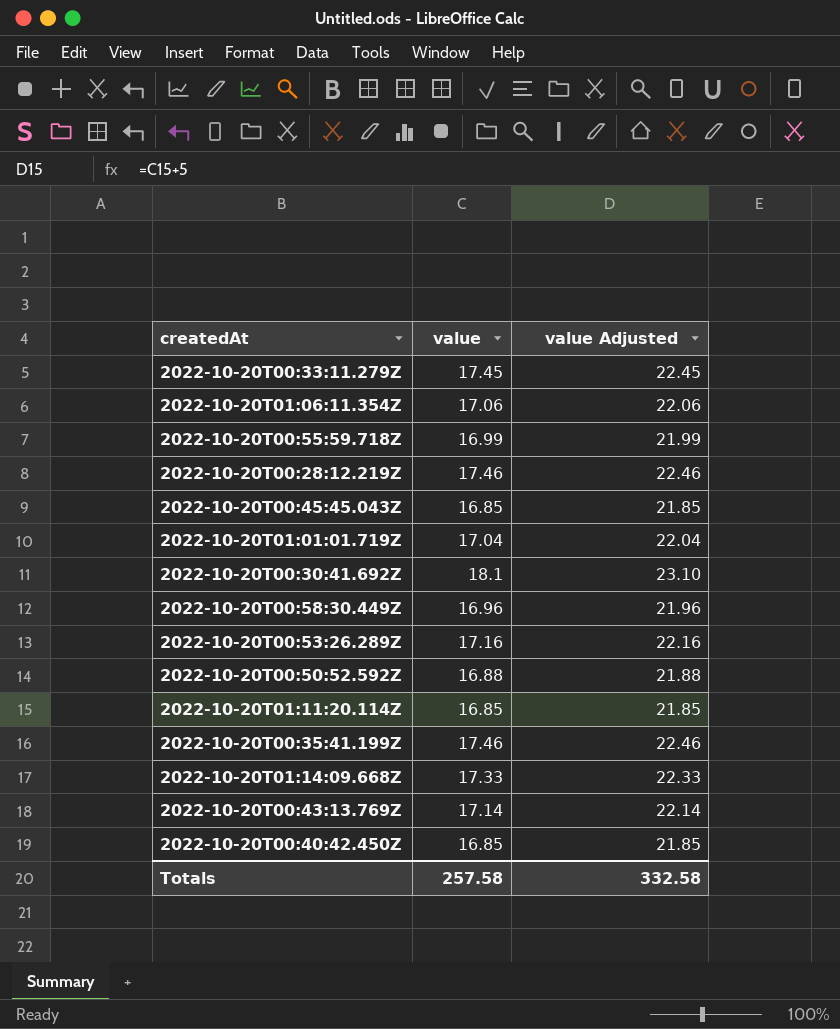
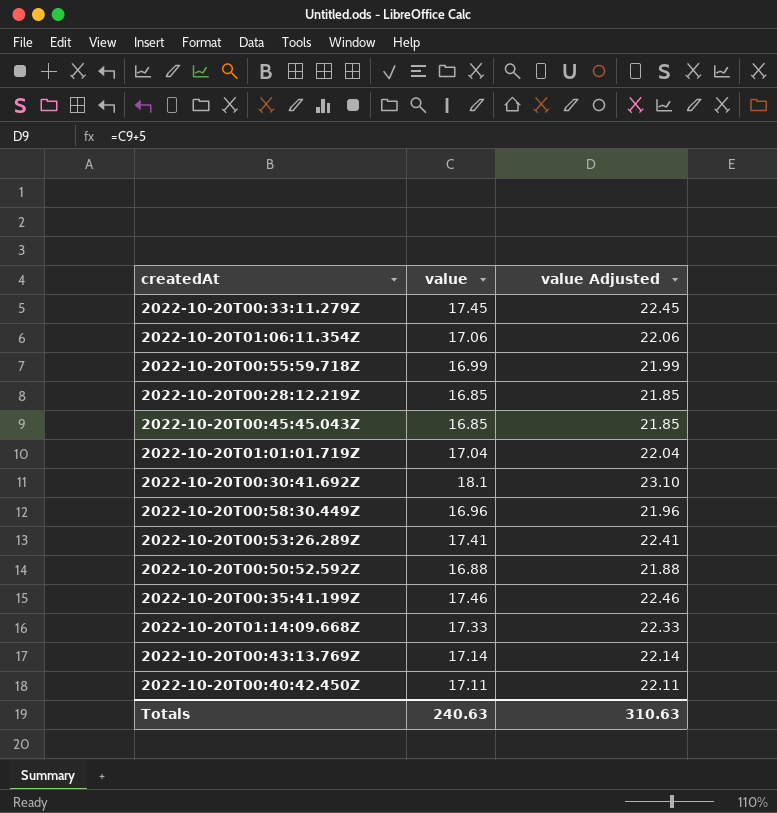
row 2022-10-20T01:11:20.114Z: 16.85 | 21.85 -> none
2022-10-20T00:28:12.219Z | value: 17.46 -> 16.85
2022-10-20T00:28:12.219Z | value Adjusted: 22.46 -> 21.85
2022-10-20T00:53:26.289Z | value: 17.16 -> 17.41
2022-10-20T00:53:26.289Z | value Adjusted: 22.16 -> 22.41
2022-10-20T00:40:42.450Z | value: 16.85 -> 17.11
2022-10-20T00:40:42.450Z | value Adjusted: 21.85 -> 22.11
Totals | value: 257.58 -> 240.63
Totals | value Adjusted: 332.58 -> 310.63

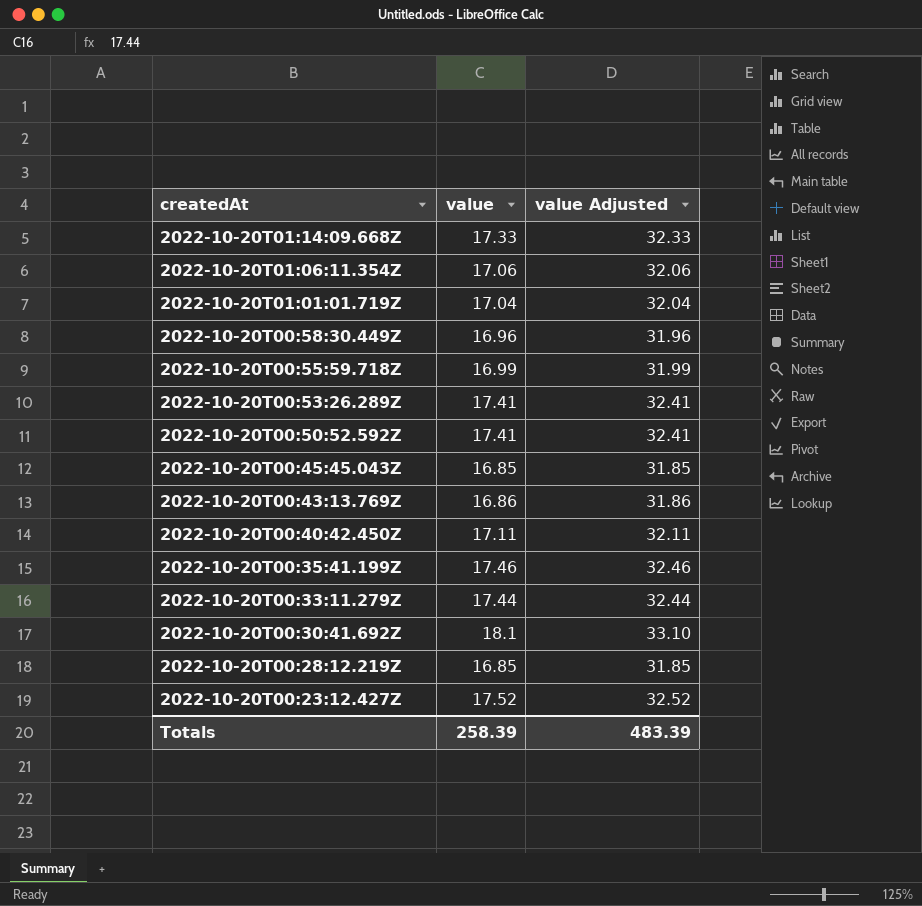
row order: none -> createdAt descending
column value Adjusted | formula: [value] + 5 -> [value] + 15
2022-10-20T00:50:52.592Z | value: 16.88 -> 17.41
2022-10-20T00:43:13.769Z | value: 17.14 -> 16.86
2022-10-20T00:33:11.279Z | value: 17.45 -> 17.44
row 2022-10-20T00:23:12.427Z: none -> 17.52 | 32.52
Totals | value: 240.63 -> 258.39
Totals | value Adjusted: 310.63 -> 483.39

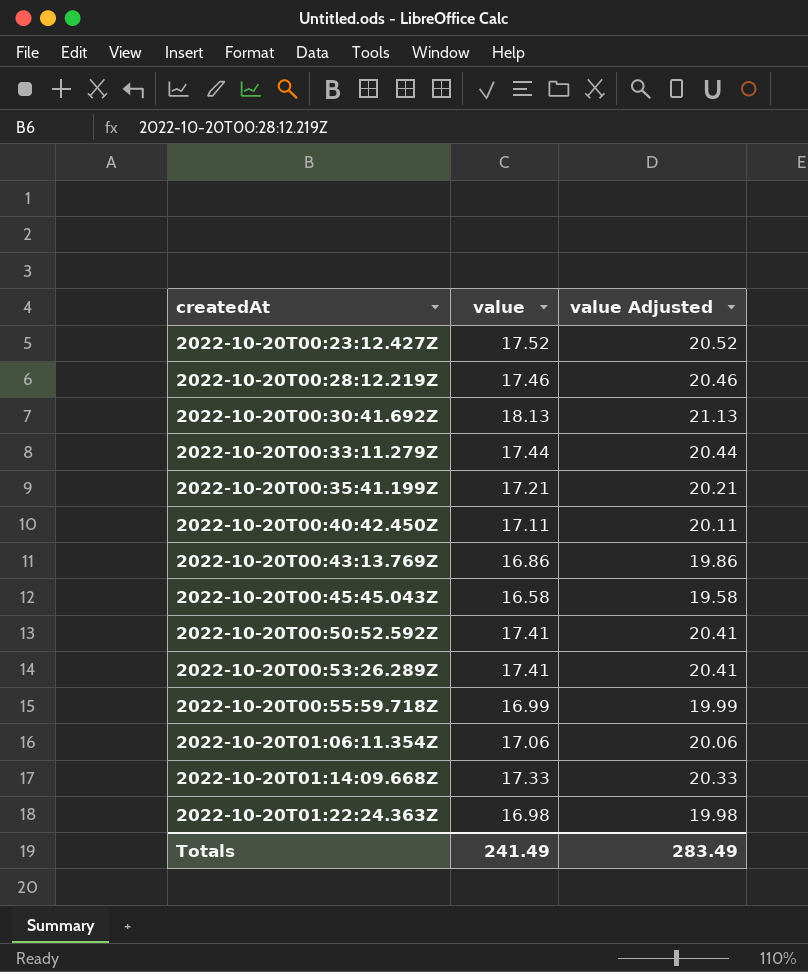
row order: createdAt descending -> createdAt ascending
column value Adjusted | formula: [value] + 15 -> [value] + 3
row 2022-10-20T01:01:01.719Z: 17.04 | 32.04 -> none
row 2022-10-20T00:58:30.449Z: 16.96 | 31.96 -> none
2022-10-20T00:28:12.219Z | value: 16.85 -> 17.46
2022-10-20T00:30:41.692Z | value: 18.1 -> 18.13
2022-10-20T00:35:41.199Z | value: 17.46 -> 17.21
2022-10-20T00:45:45.043Z | value: 16.85 -> 16.58
row 2022-10-20T01:22:24.363Z: none -> 16.98 | 19.98
Totals | value: 258.39 -> 241.49
Totals | value Adjusted: 483.39 -> 283.49

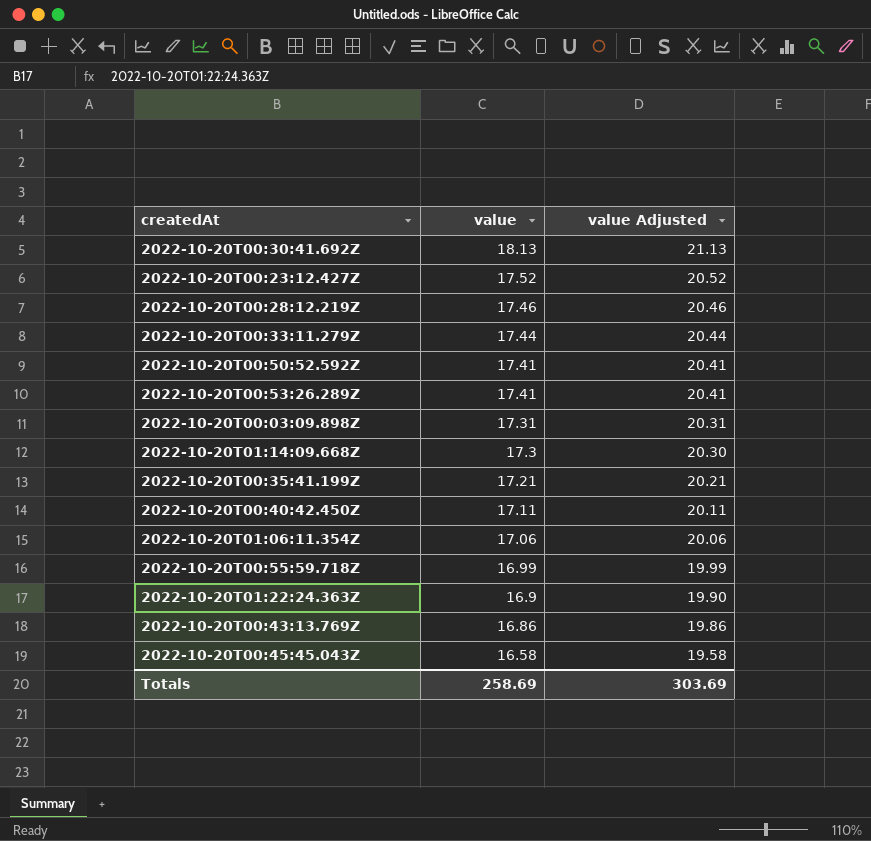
row order: createdAt ascending -> value descending
row 2022-10-20T00:03:09.898Z: none -> 17.31 | 20.31
2022-10-20T01:14:09.668Z | value: 17.33 -> 17.3
2022-10-20T01:14:09.668Z | value Adjusted: 20.33 -> 20.30
2022-10-20T01:22:24.363Z | value: 16.98 -> 16.9
2022-10-20T01:22:24.363Z | value Adjusted: 19.98 -> 19.90
Totals | value: 241.49 -> 258.69
Totals | value Adjusted: 283.49 -> 303.69

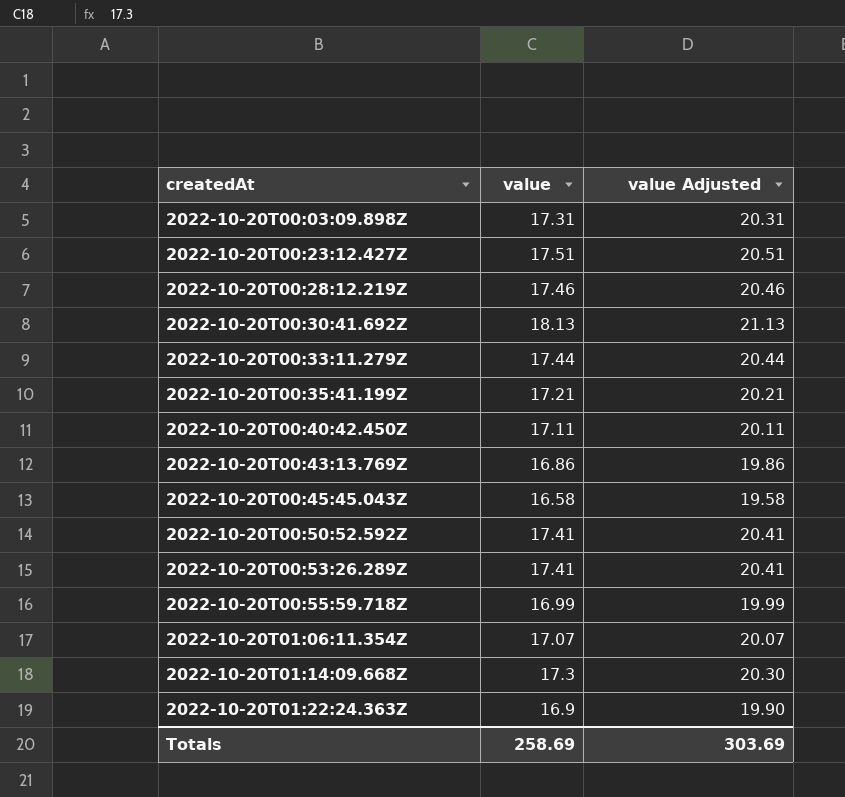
row order: value descending -> createdAt ascending
2022-10-20T00:23:12.427Z | value: 17.52 -> 17.51
2022-10-20T00:23:12.427Z | value Adjusted: 20.52 -> 20.51
2022-10-20T01:06:11.354Z | value: 17.06 -> 17.07
2022-10-20T01:06:11.354Z | value Adjusted: 20.06 -> 20.07

